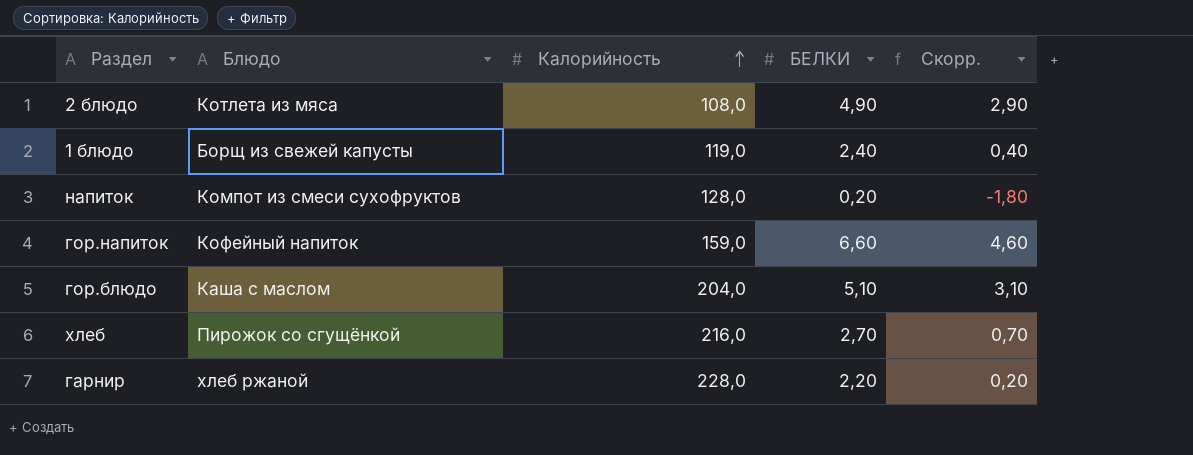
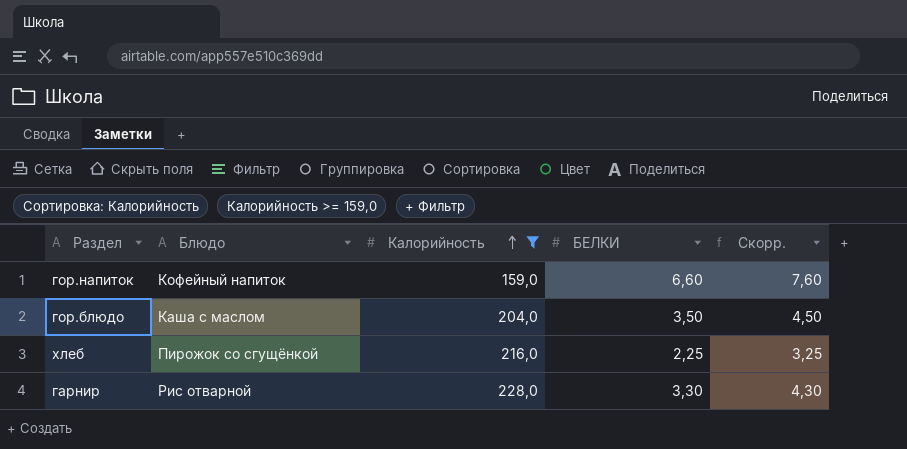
filter: none -> Калорийность >= 159,0
column Скорр. | formula: [БЕЛКИ] - 2 -> [БЕЛКИ] + 1
гор.блюдо | БЕЛКИ: 5,10 -> 3,50
хлеб | БЕЛКИ: 2,70 -> 2,25
гарнир | Блюдо: хлеб ржаной -> Рис отварной
гарнир | БЕЛКИ: 2,20 -> 3,30

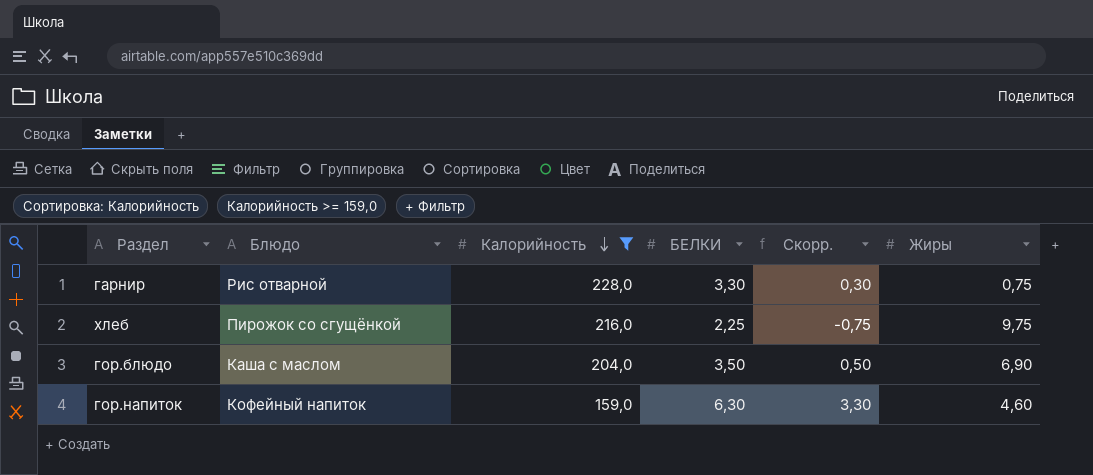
row order: Калорийность ascending -> Калорийность descending
column Скорр. | formula: [БЕЛКИ] + 1 -> [БЕЛКИ] - 3
column Жиры | position: none -> 6
гор.напиток | БЕЛКИ: 6,60 -> 6,30

